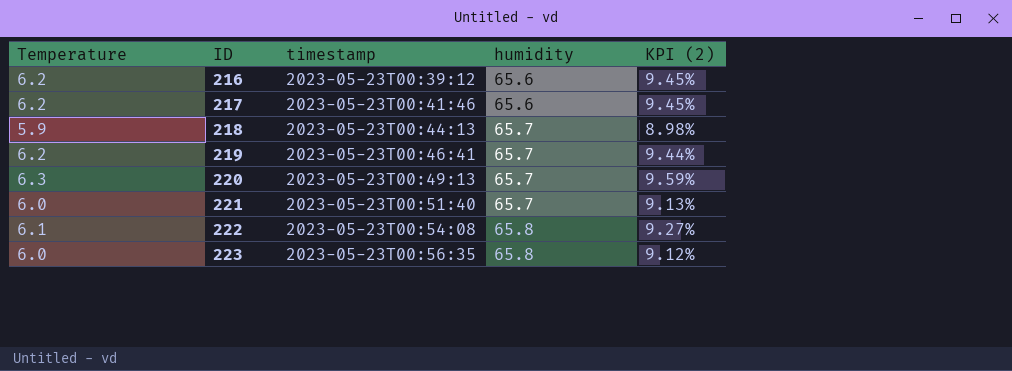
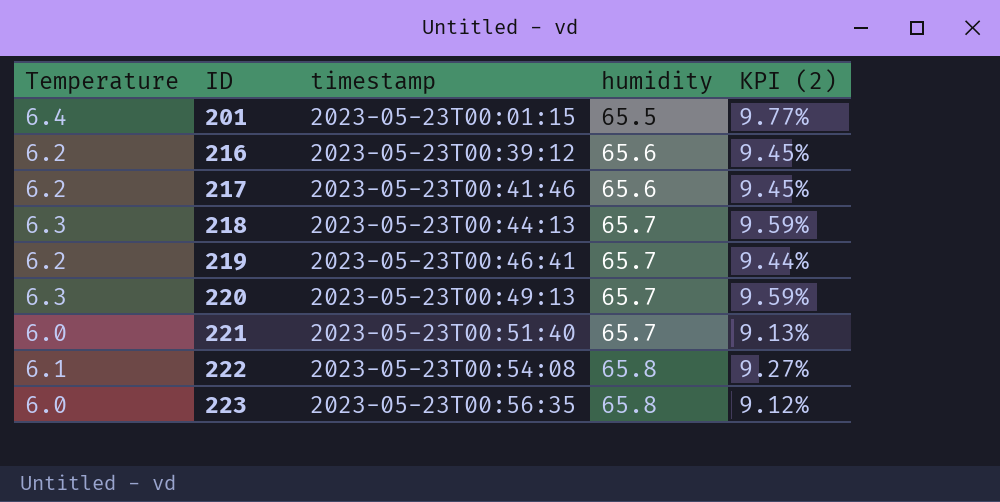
row 201: none -> 6.4 | 2023-05-23T00:01:15 | 65.5 | 9.77%
218 | Temperature: 5.9 -> 6.3
218 | KPI (2): 8.98% -> 9.59%

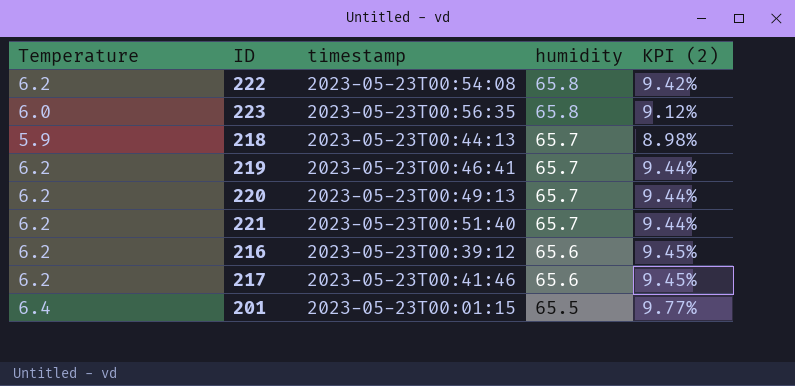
row order: ID ascending -> humidity descending
222 | Temperature: 6.1 -> 6.2
222 | KPI (2): 9.27% -> 9.42%
218 | Temperature: 6.3 -> 5.9
218 | KPI (2): 9.59% -> 8.98%
220 | Temperature: 6.3 -> 6.2
220 | KPI (2): 9.59% -> 9.44%
221 | Temperature: 6.0 -> 6.2
221 | KPI (2): 9.13% -> 9.44%

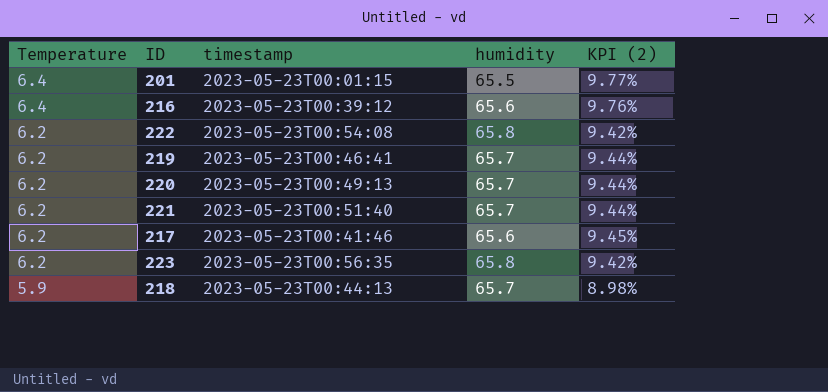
row order: humidity descending -> Temperature descending
216 | Temperature: 6.2 -> 6.4
216 | KPI (2): 9.45% -> 9.76%
223 | Temperature: 6.0 -> 6.2
223 | KPI (2): 9.12% -> 9.42%

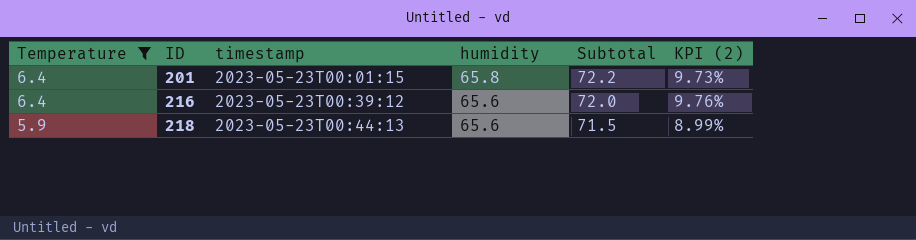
filter: none -> Temperature != 6.2
column Subtotal | formula: none -> [Temperature] + [humidity]
201 | humidity: 65.5 -> 65.8
201 | KPI (2): 9.77% -> 9.73%
218 | humidity: 65.7 -> 65.6
218 | KPI (2): 8.98% -> 8.99%

